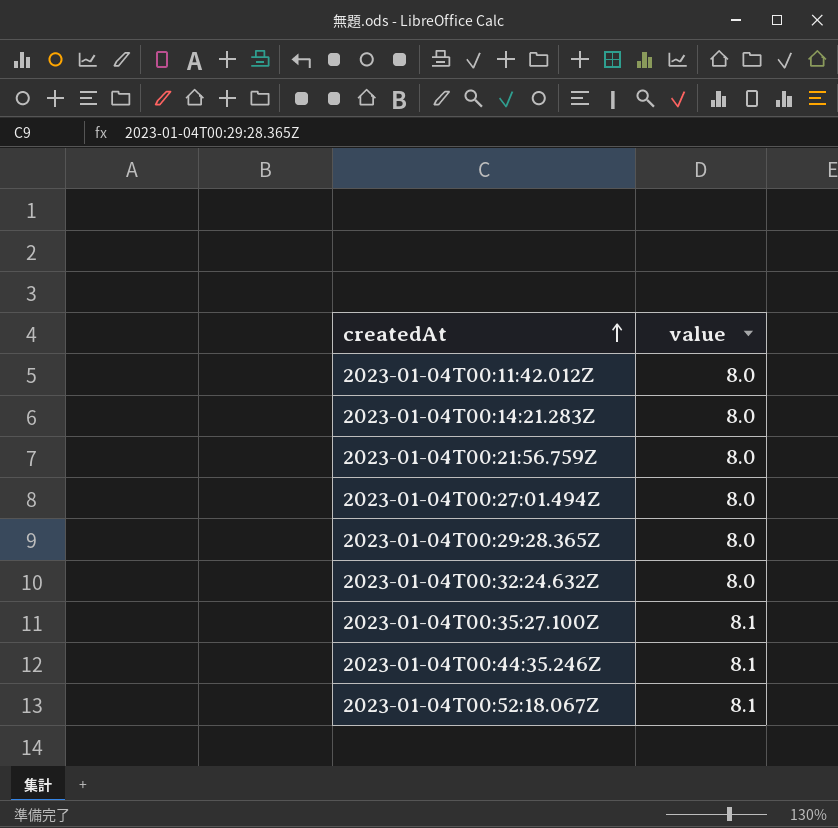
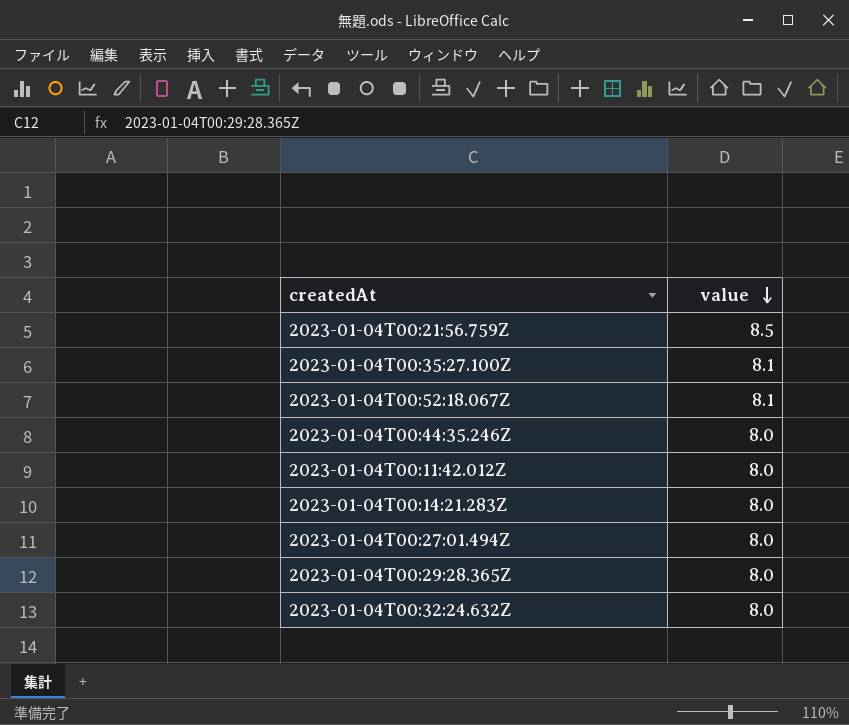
row order: createdAt ascending -> value descending
2023-01-04T00:21:56.759Z | value: 8.0 -> 8.5
2023-01-04T00:44:35.246Z | value: 8.1 -> 8.0

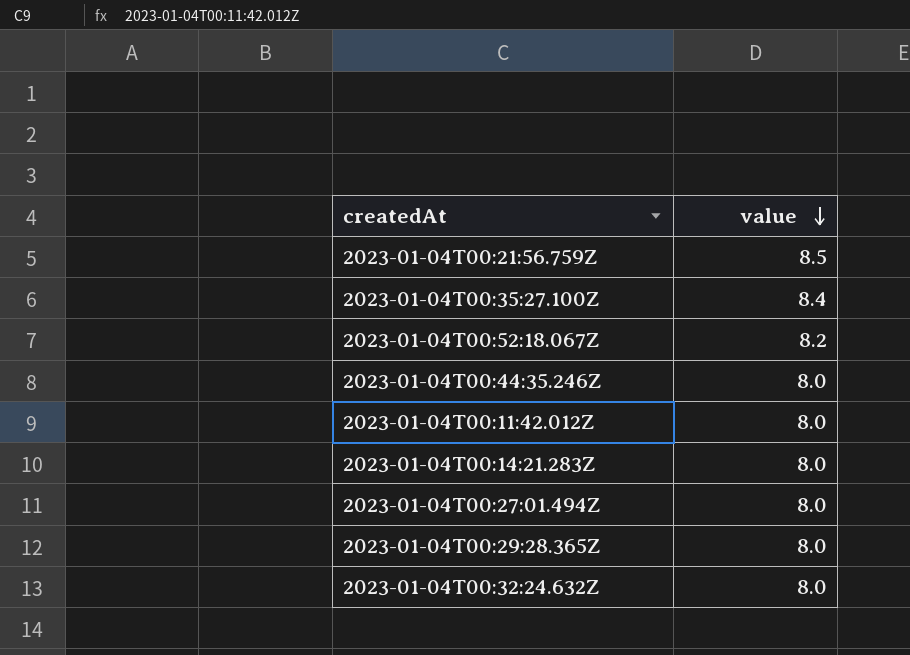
2023-01-04T00:35:27.100Z | value: 8.1 -> 8.4
2023-01-04T00:52:18.067Z | value: 8.1 -> 8.2

